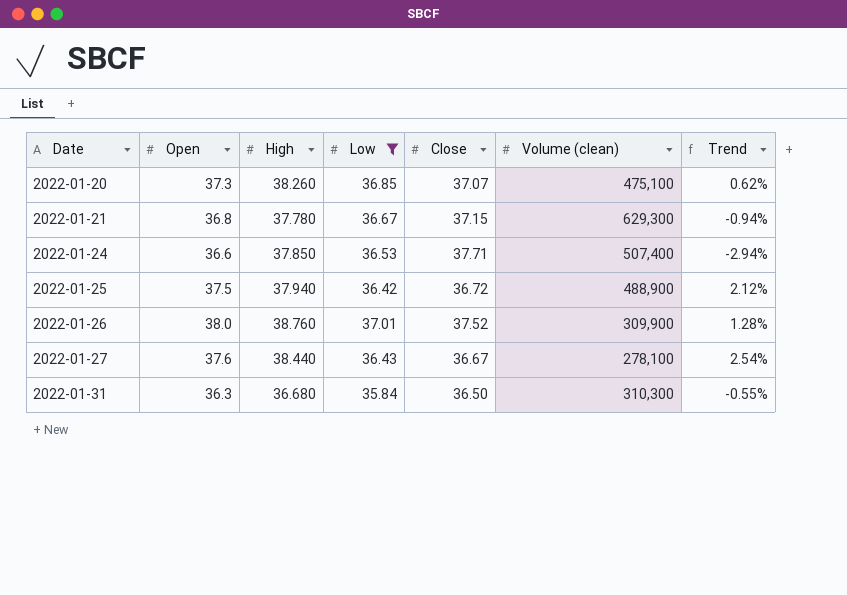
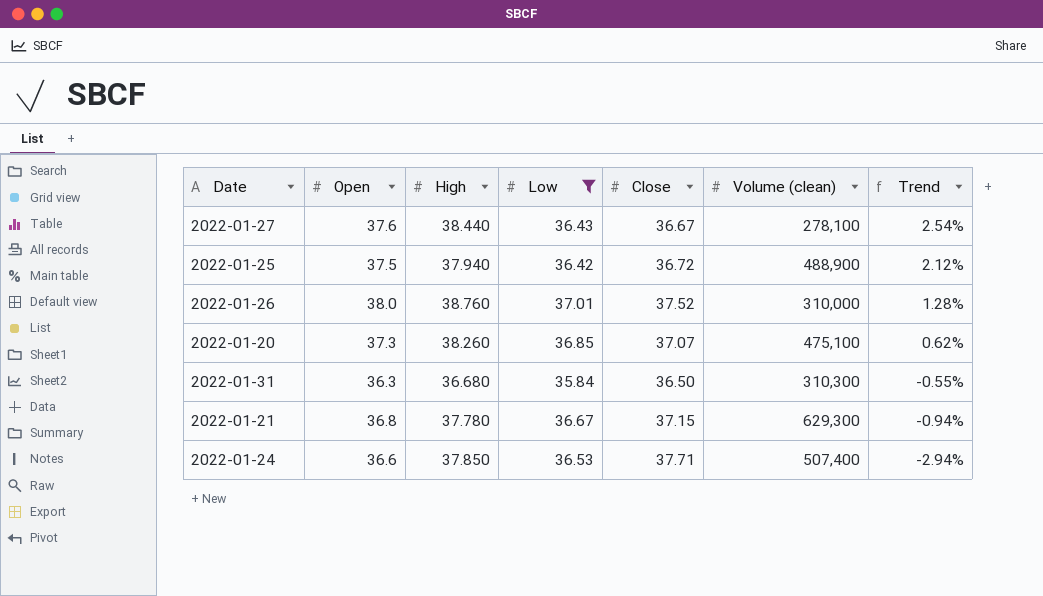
row order: Date ascending -> Trend descending
2022-01-26 | Volume (clean): 309,900 -> 310,000

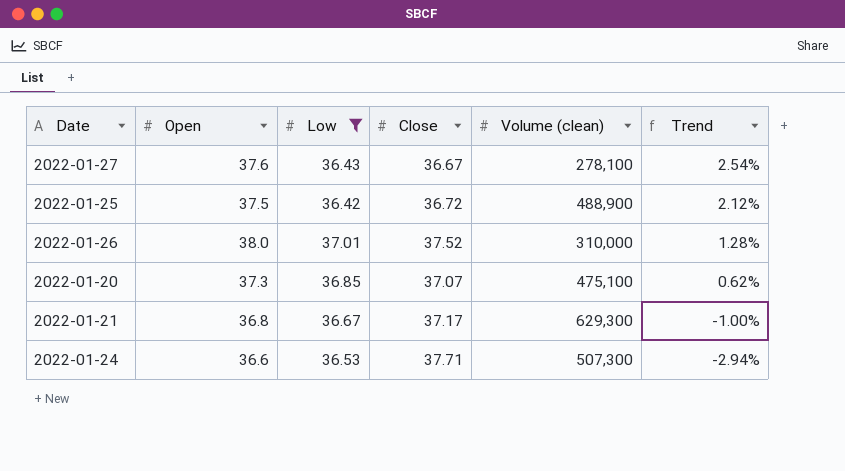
column High | position: 3 -> none
row 2022-01-31: 36.3 | 36.680 | 35.84 | 36.50 | 310,300 | -0.55% -> none
2022-01-21 | Close: 37.15 -> 37.17
2022-01-21 | Trend: -0.94% -> -1.00%
2022-01-24 | Volume (clean): 507,400 -> 507,300

